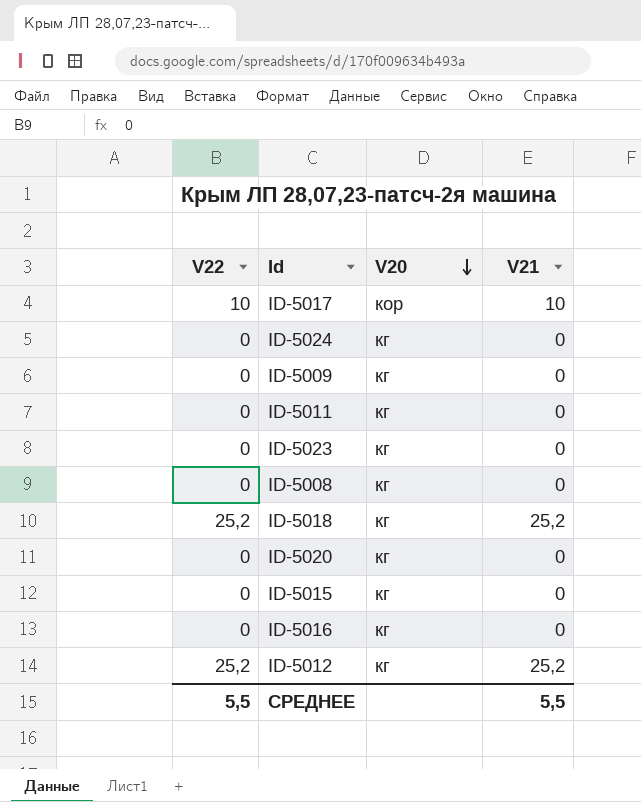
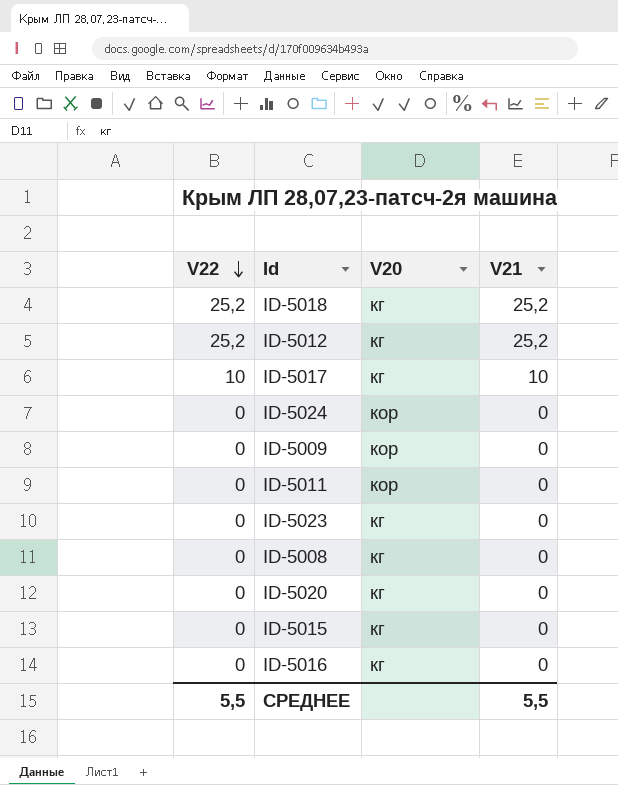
row order: V20 descending -> V22 descending
ID-5017 | V20: кор -> кг
ID-5024 | V20: кг -> кор
ID-5009 | V20: кг -> кор
ID-5011 | V20: кг -> кор

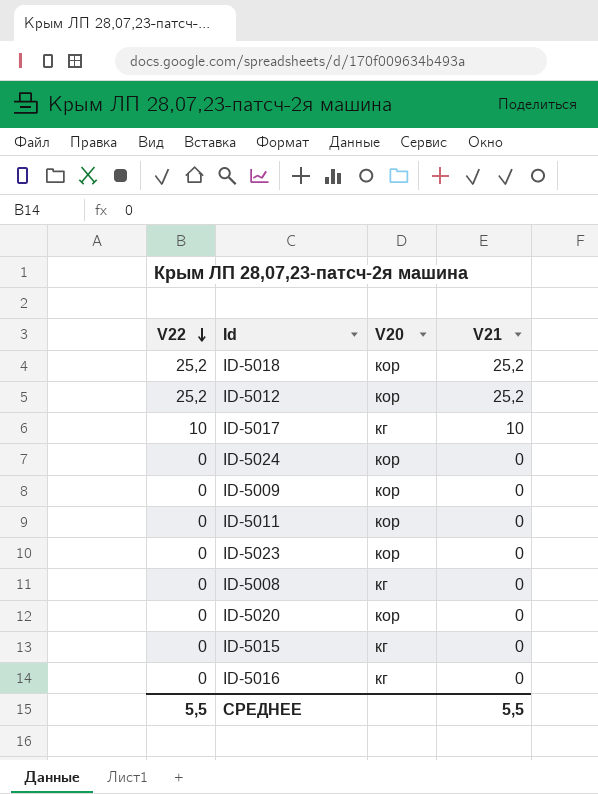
ID-5018 | V20: кг -> кор
ID-5012 | V20: кг -> кор
ID-5023 | V20: кг -> кор
ID-5020 | V20: кг -> кор

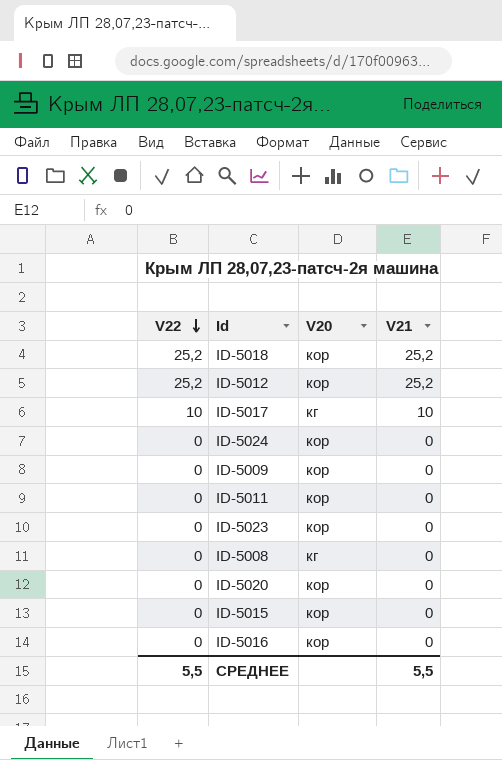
ID-5015 | V20: кг -> кор
ID-5016 | V20: кг -> кор

